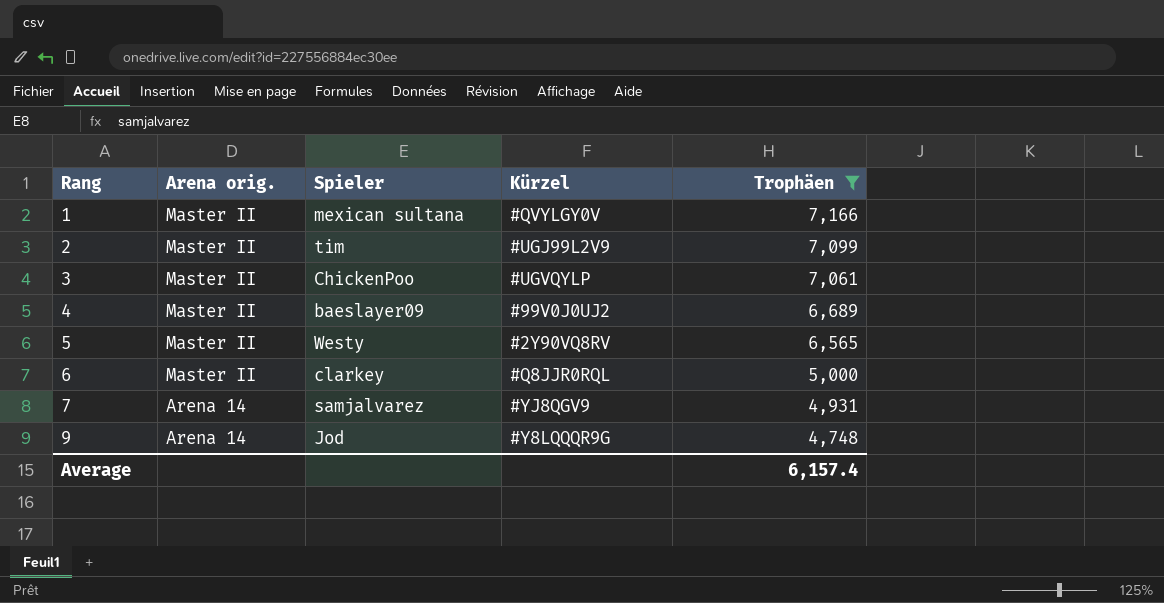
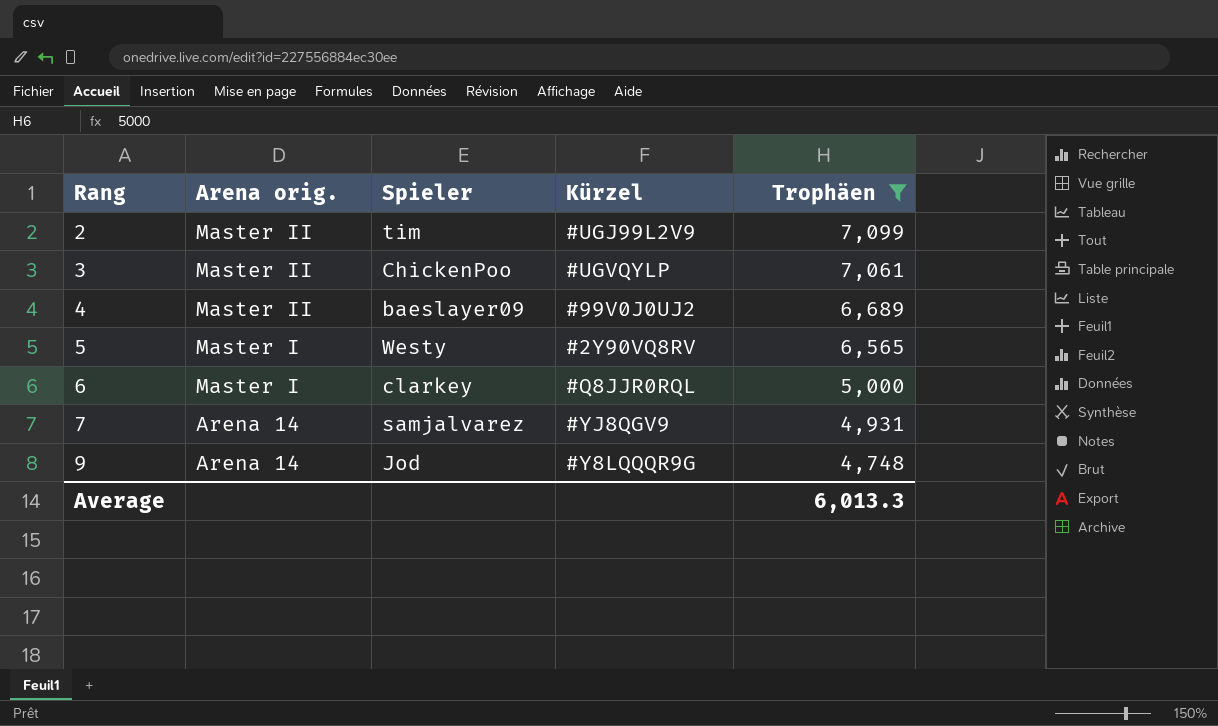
row 1: Master II | mexican sultana | #QVYLGY0V | 7,166 -> none
5 | Arena orig.: Master II -> Master I
6 | Arena orig.: Master II -> Master I
Average | Trophäen: 6,157.4 -> 6,013.3

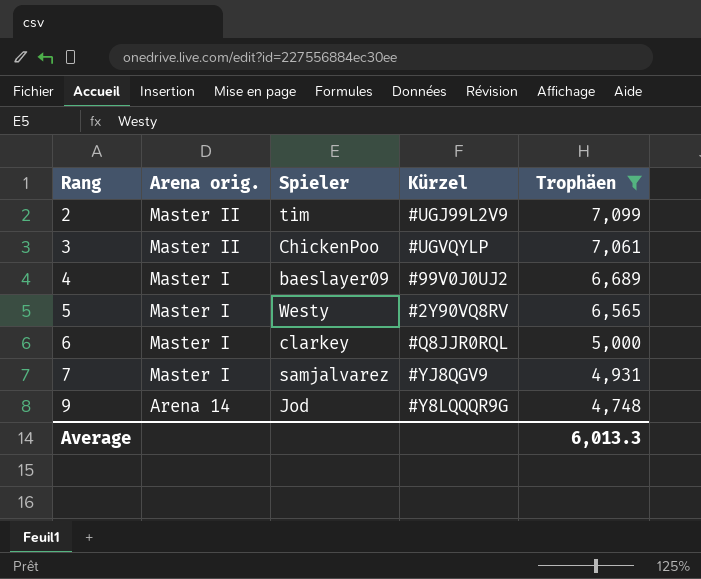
4 | Arena orig.: Master II -> Master I
7 | Arena orig.: Arena 14 -> Master I

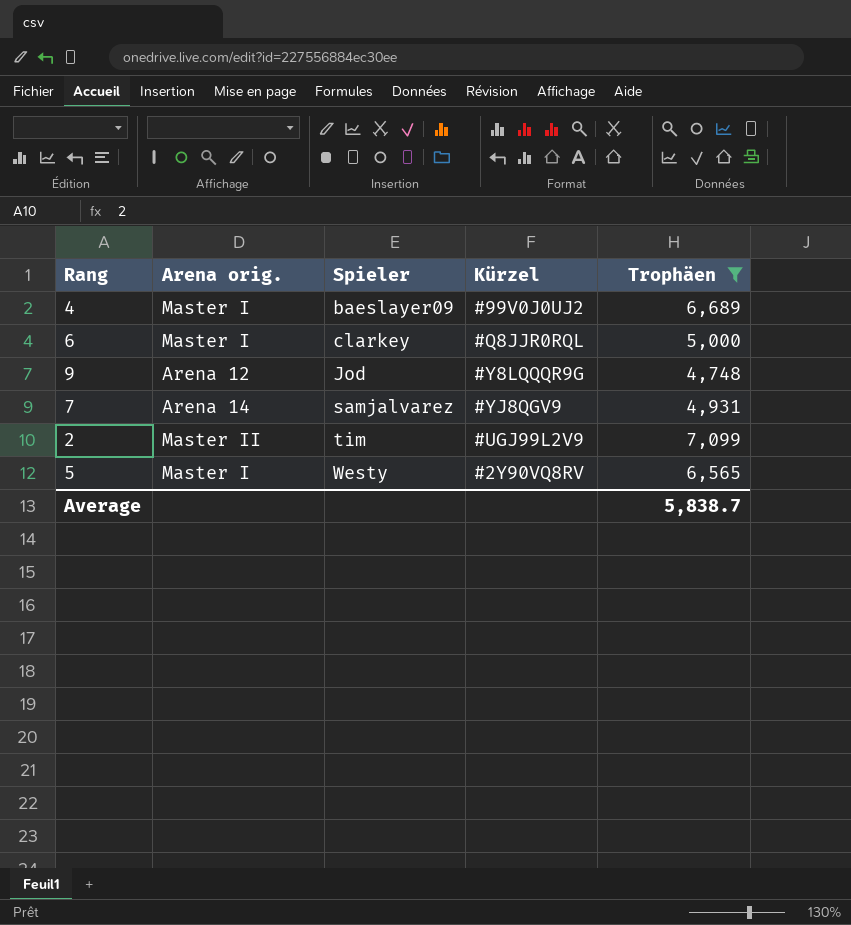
row order: Rang ascending -> Spieler ascending
row 3: Master II | ChickenPoo | #UGVQYLP | 7,061 -> none
9 | Arena orig.: Arena 14 -> Arena 12
7 | Arena orig.: Master I -> Arena 14
Average | Trophäen: 6,013.3 -> 5,838.7

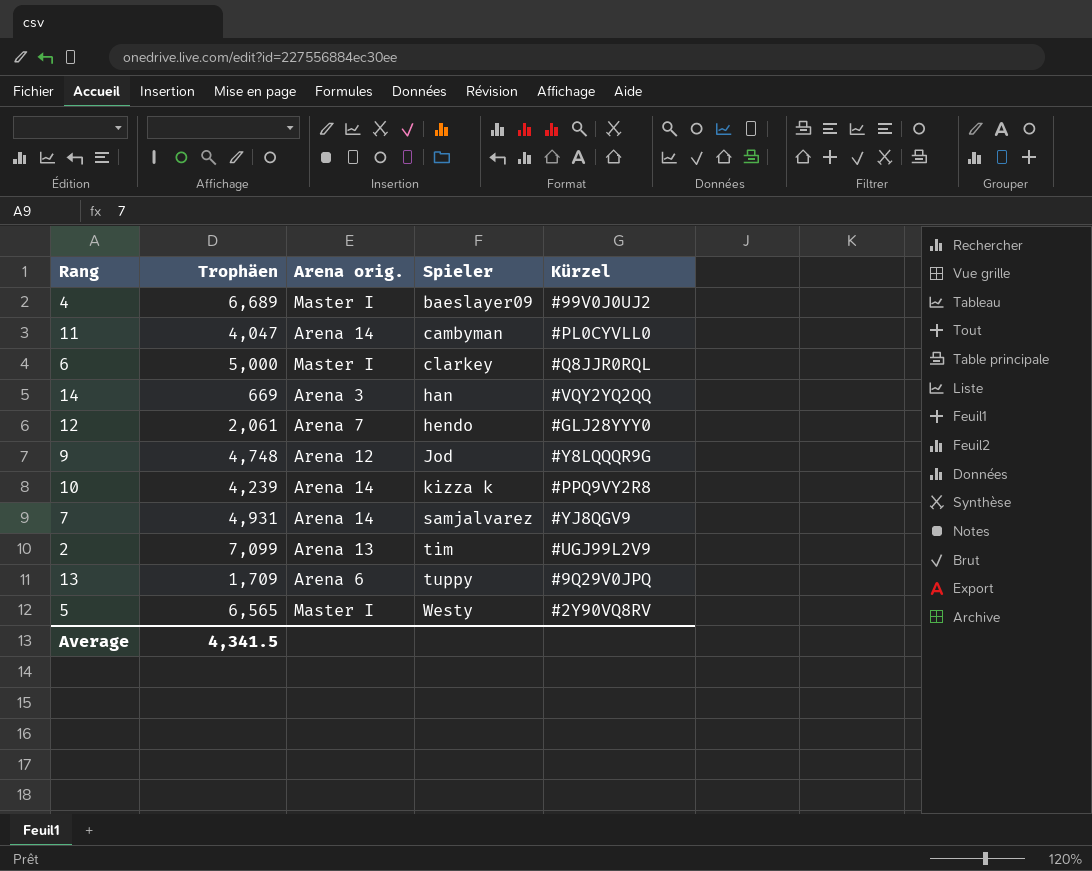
filter: Trophäen >= 4,748 -> none
column Trophäen | position: 5 -> 2
2 | Arena orig.: Master II -> Arena 13
Average | Trophäen: 5,838.7 -> 4,341.5

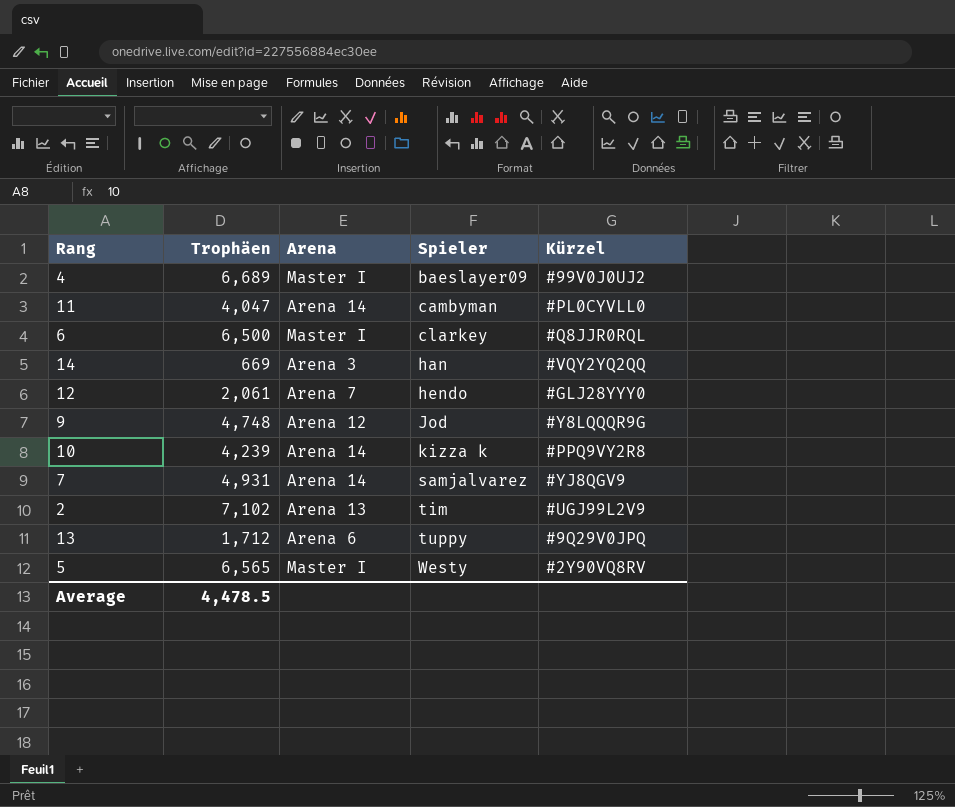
column name: Arena orig. -> Arena
6 | Trophäen: 5,000 -> 6,500
2 | Trophäen: 7,099 -> 7,102
13 | Trophäen: 1,709 -> 1,712
Average | Trophäen: 4,341.5 -> 4,478.5

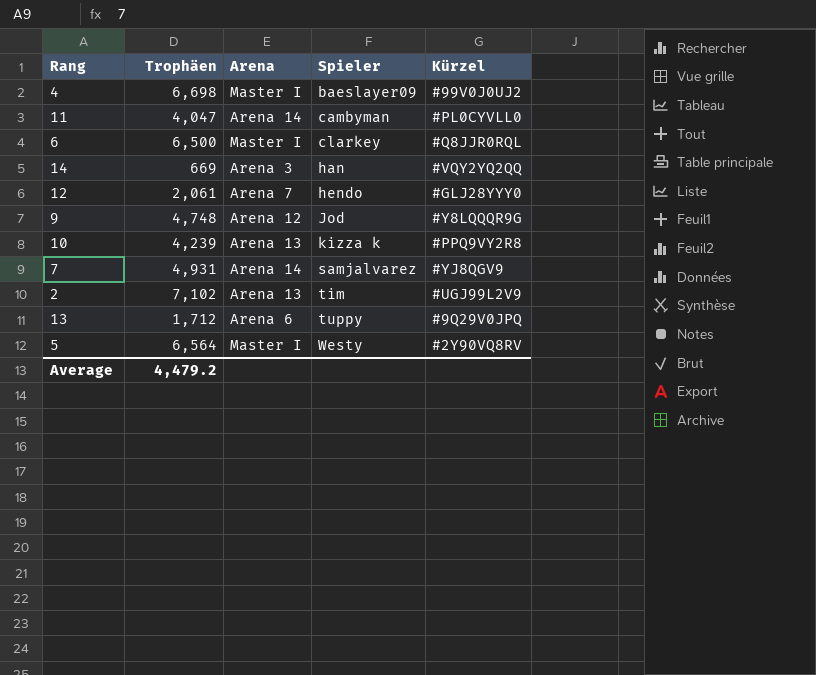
4 | Trophäen: 6,689 -> 6,698
10 | Arena: Arena 14 -> Arena 13
5 | Trophäen: 6,565 -> 6,564
Average | Trophäen: 4,478.5 -> 4,479.2

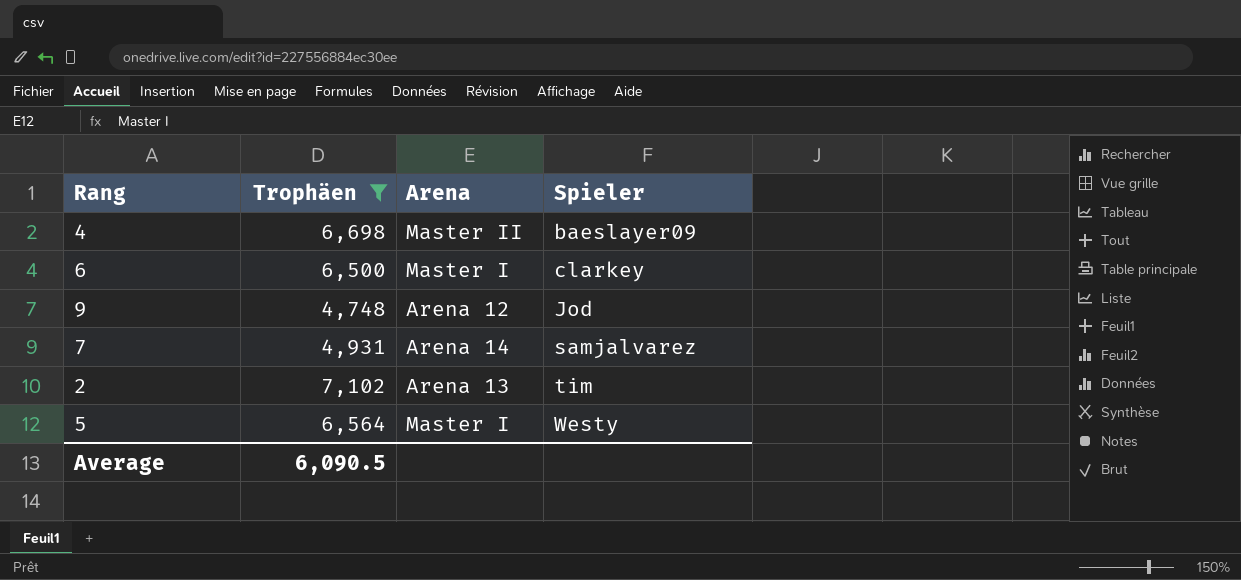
filter: none -> Trophäen >= 4,748
column Kürzel | position: 5 -> none
4 | Arena: Master I -> Master II
Average | Trophäen: 4,479.2 -> 6,090.5

